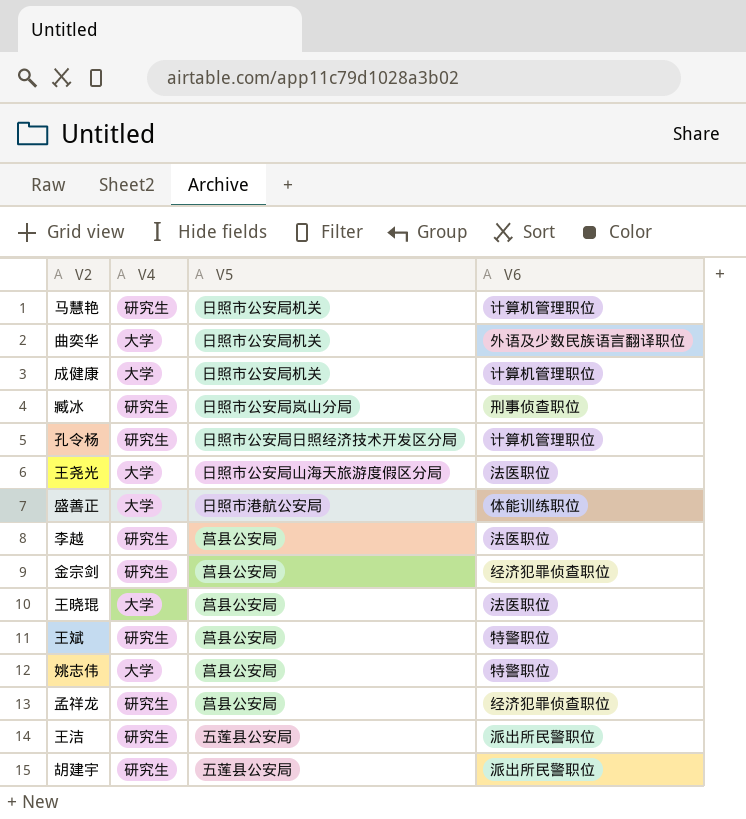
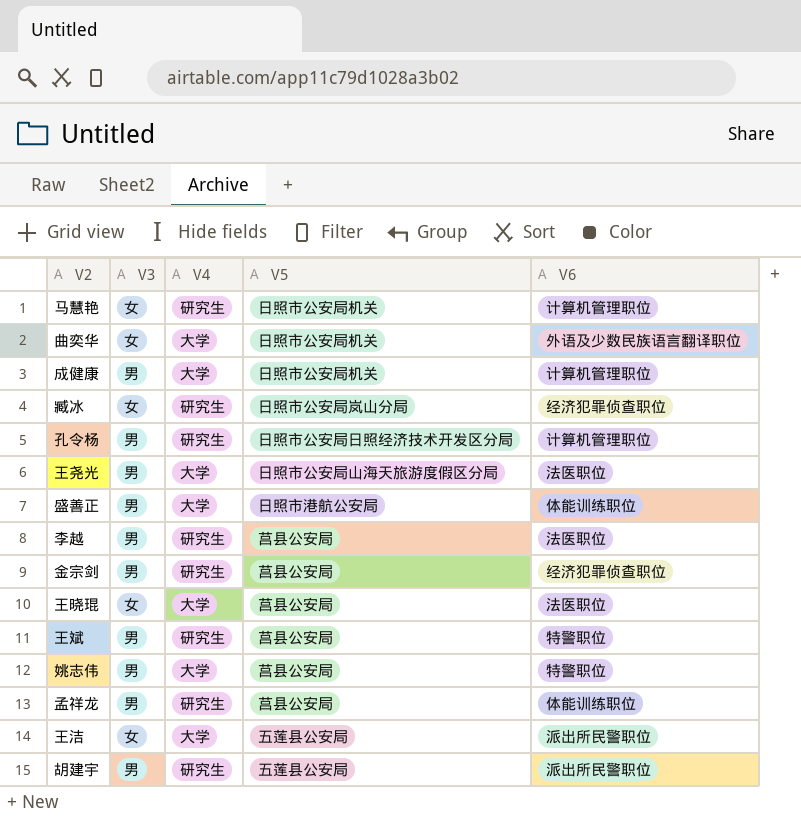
column V3 | position: none -> 2
臧冰 | V6: 刑事侦查职位 -> 经济犯罪侦查职位
孟祥龙 | V6: 经济犯罪侦查职位 -> 体能训练职位
王洁 | V4: 研究生 -> 大学

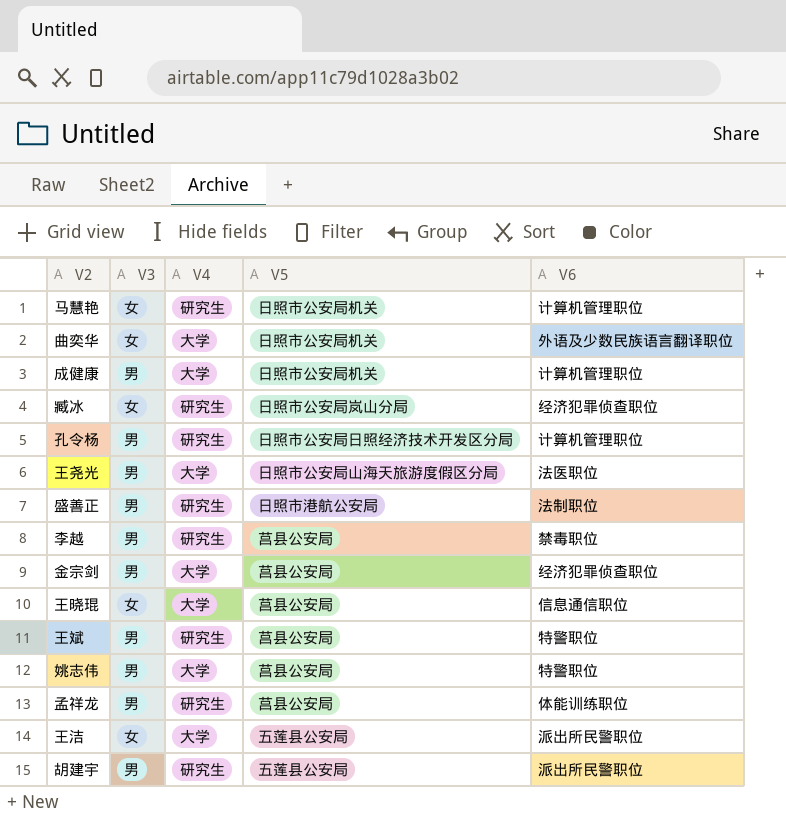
盛善正 | V4: 大学 -> 研究生
盛善正 | V6: 体能训练职位 -> 法制职位
李越 | V6: 法医职位 -> 禁毒职位
金宗剑 | V4: 研究生 -> 大学
王晓琨 | V6: 法医职位 -> 信息通信职位

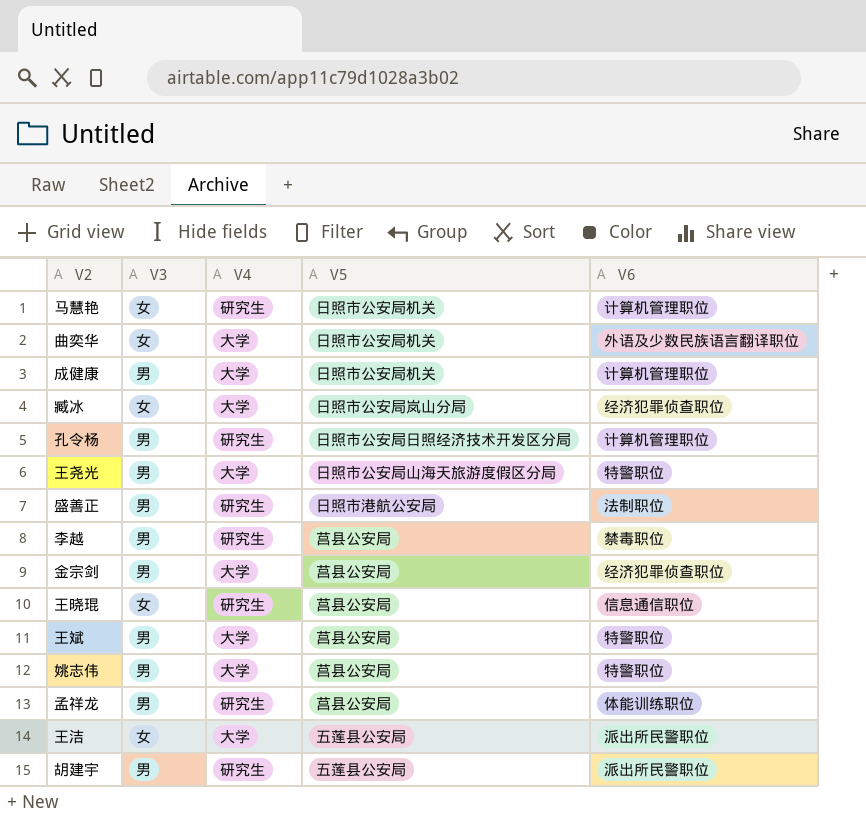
臧冰 | V4: 研究生 -> 大学
王尧光 | V6: 法医职位 -> 特警职位
王晓琨 | V4: 大学 -> 研究生
王斌 | V4: 研究生 -> 大学

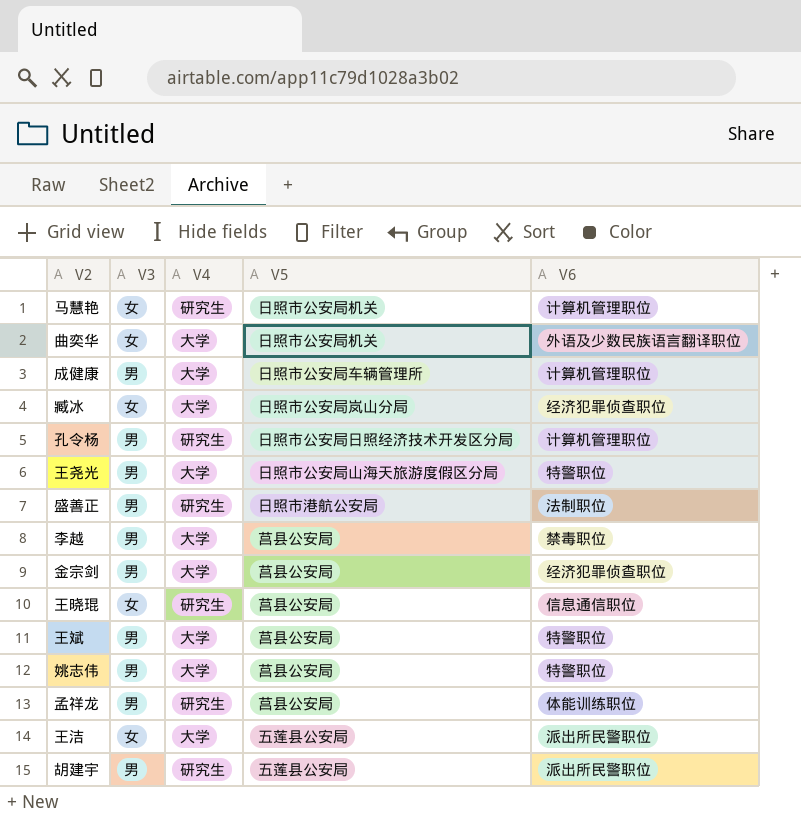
成健康 | V5: 日照市公安局机关 -> 日照市公安局车辆管理所
李越 | V4: 研究生 -> 大学

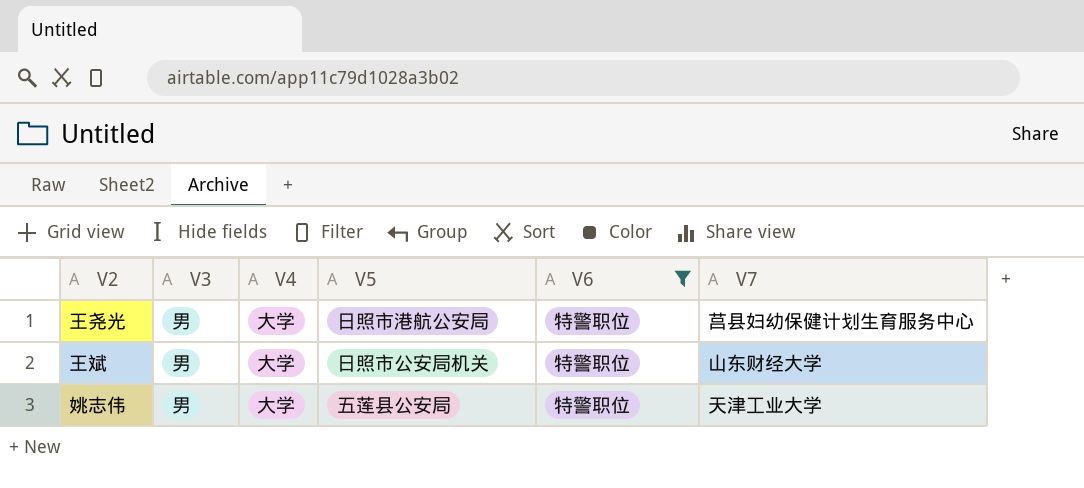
filter: none -> V6 = 特警职位
column V7 | position: none -> 6
王尧光 | V5: 日照市公安局山海天旅游度假区分局 -> 日照市港航公安局
王斌 | V5: 莒县公安局 -> 日照市公安局机关
姚志伟 | V5: 莒县公安局 -> 五莲县公安局

